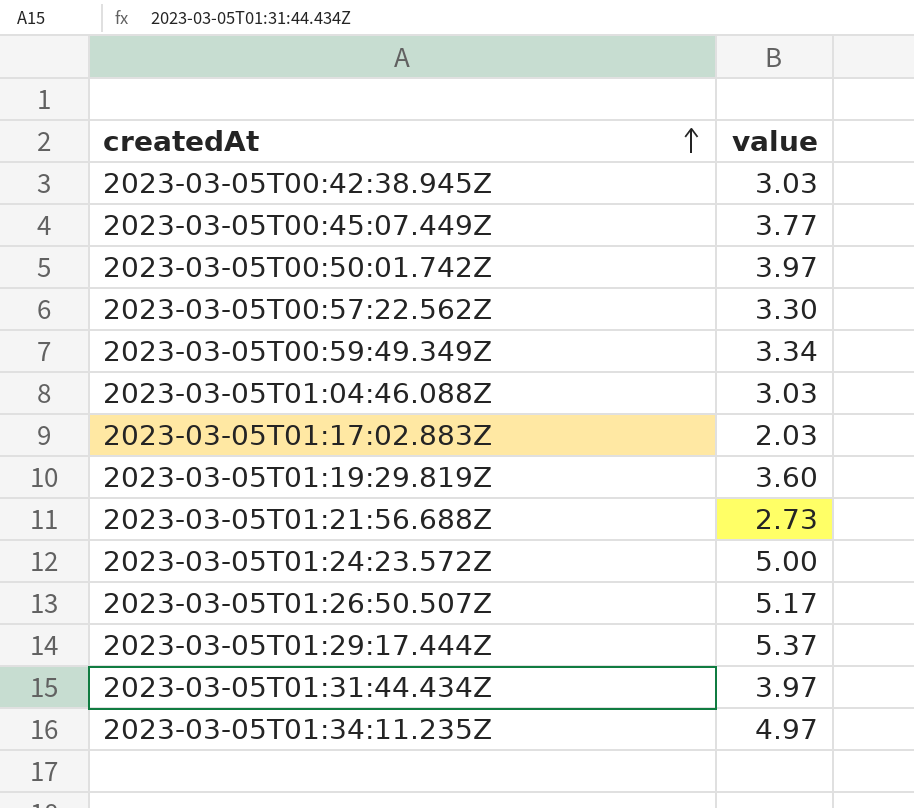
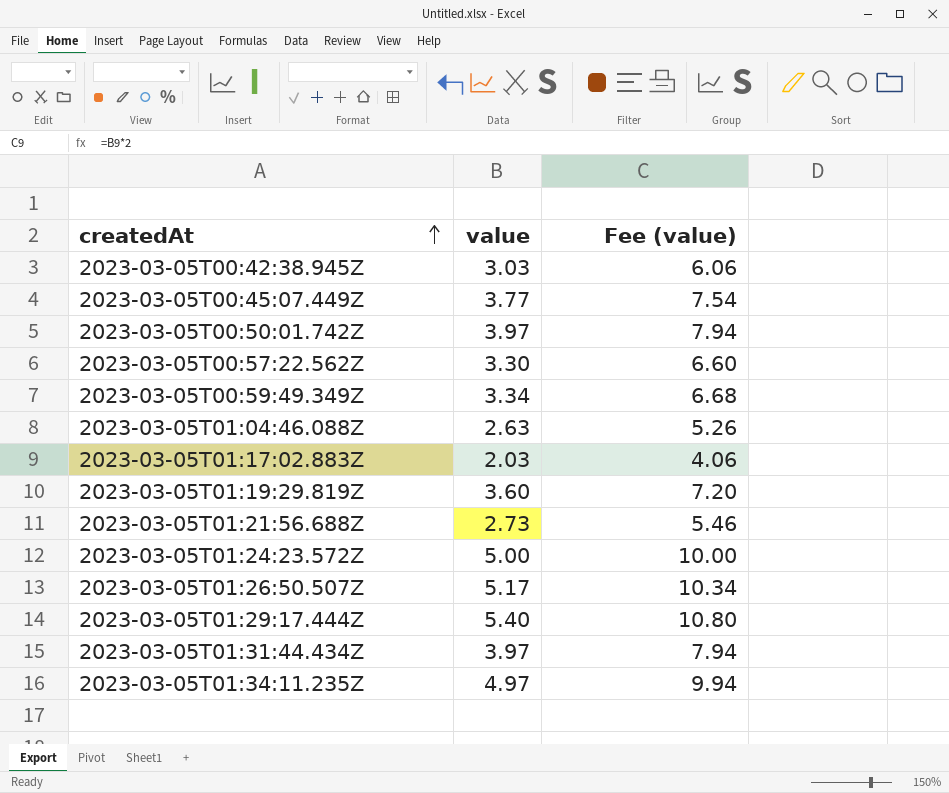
column Fee (value) | formula: none -> [value] * 2
2023-03-05T01:04:46.088Z | value: 3.03 -> 2.63
2023-03-05T01:29:17.444Z | value: 5.37 -> 5.40

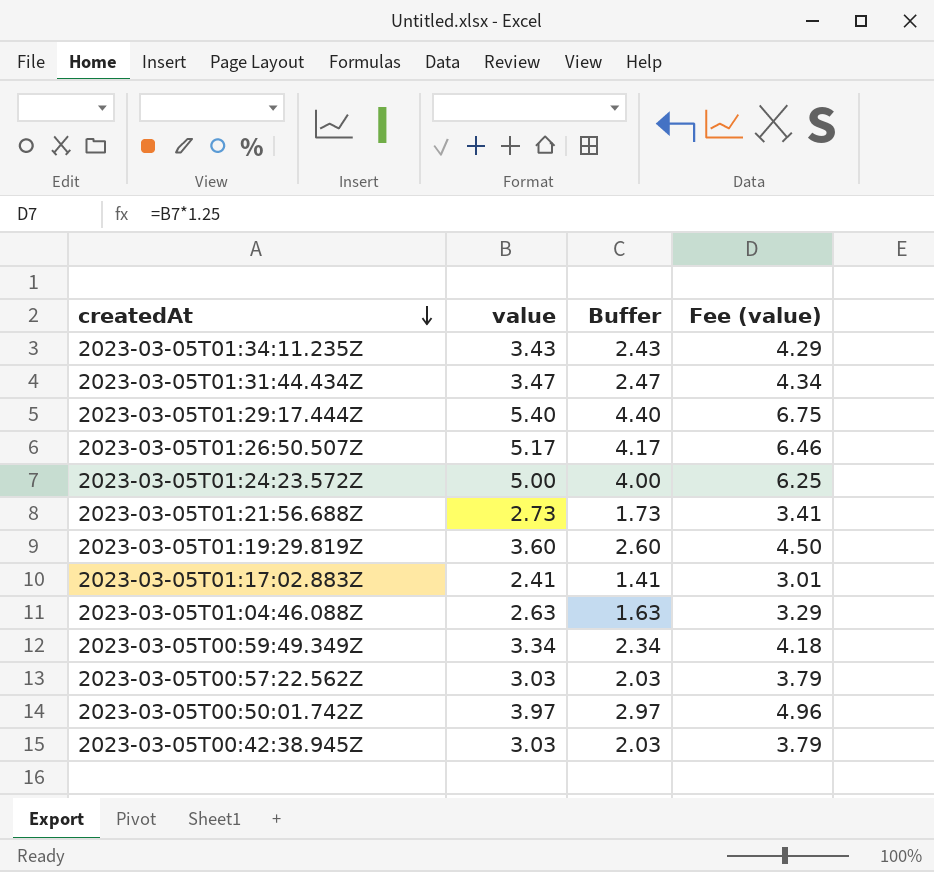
row order: createdAt ascending -> createdAt descending
column Buffer | formula: none -> [value] - 1
column Fee (value) | formula: [value] * 2 -> [value] * 1.25
row 2023-03-05T00:45:07.449Z: 3.77 | 7.54 -> none
2023-03-05T01:34:11.235Z | value: 4.97 -> 3.43
2023-03-05T01:31:44.434Z | value: 3.97 -> 3.47
2023-03-05T01:17:02.883Z | value: 2.03 -> 2.41
2023-03-05T00:57:22.562Z | value: 3.30 -> 3.03

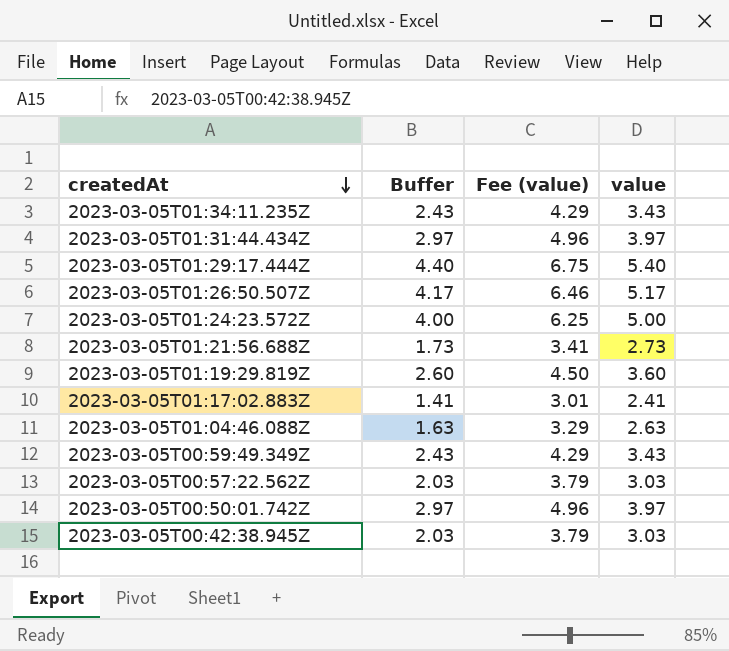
column value | position: 2 -> 4
2023-03-05T01:31:44.434Z | Buffer: 2.47 -> 2.97
2023-03-05T01:31:44.434Z | Fee (value): 4.34 -> 4.96
2023-03-05T01:31:44.434Z | value: 3.47 -> 3.97
2023-03-05T00:59:49.349Z | Buffer: 2.34 -> 2.43
2023-03-05T00:59:49.349Z | Fee (value): 4.18 -> 4.29
2023-03-05T00:59:49.349Z | value: 3.34 -> 3.43

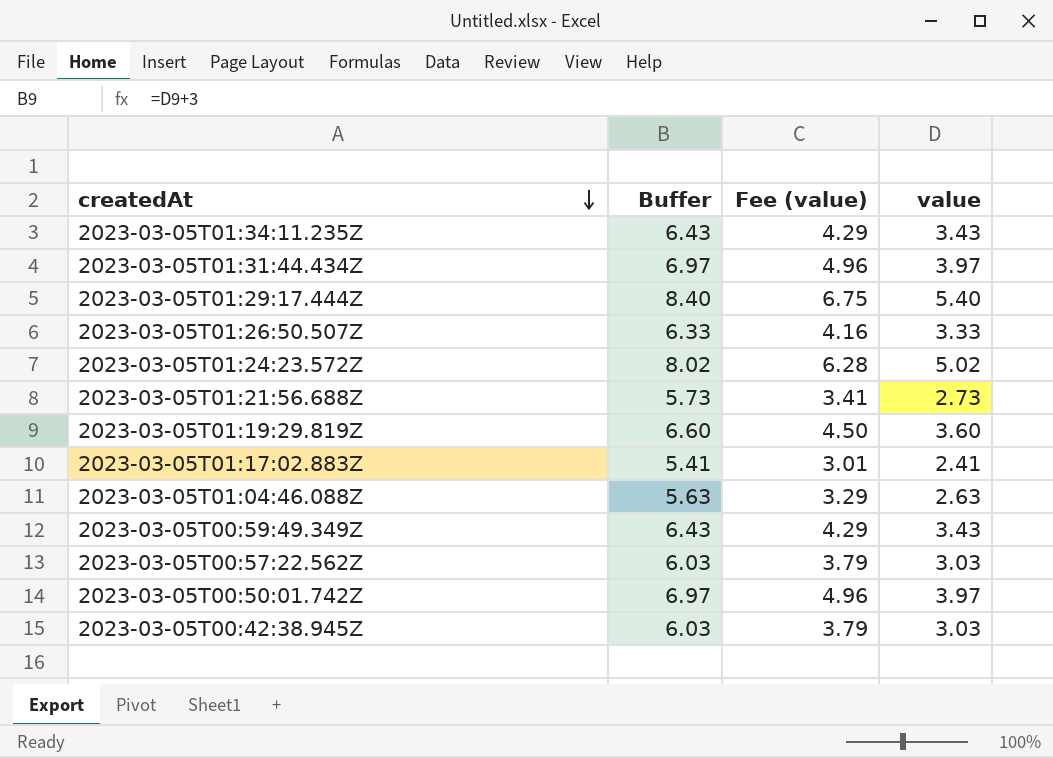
column Buffer | formula: [value] - 1 -> [value] + 3
2023-03-05T01:26:50.507Z | Fee (value): 6.46 -> 4.16
2023-03-05T01:26:50.507Z | value: 5.17 -> 3.33
2023-03-05T01:24:23.572Z | Fee (value): 6.25 -> 6.28
2023-03-05T01:24:23.572Z | value: 5.00 -> 5.02

